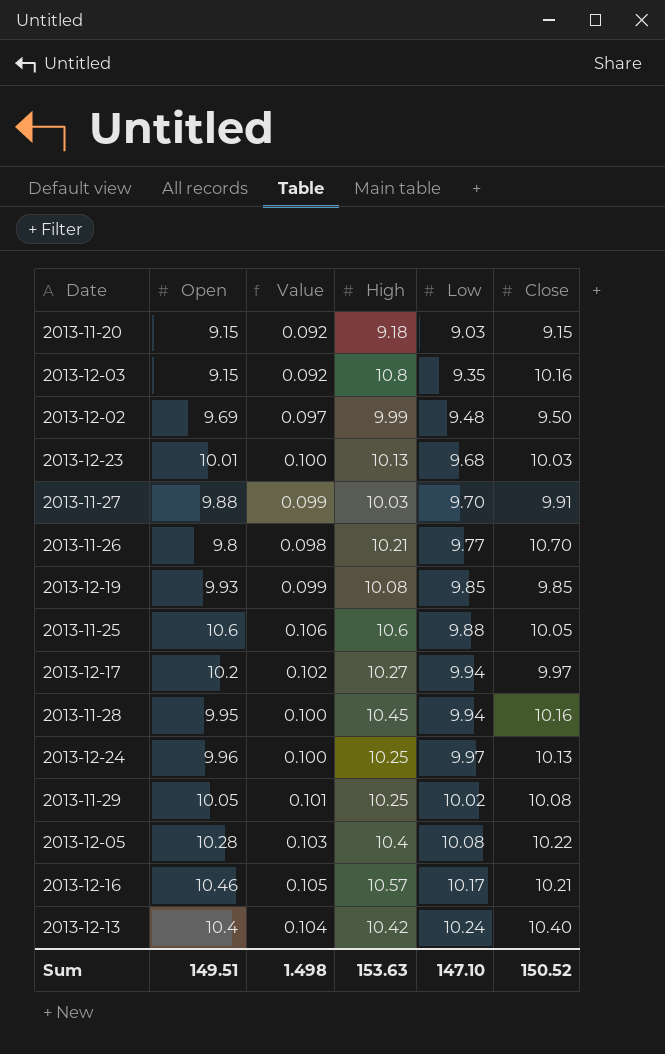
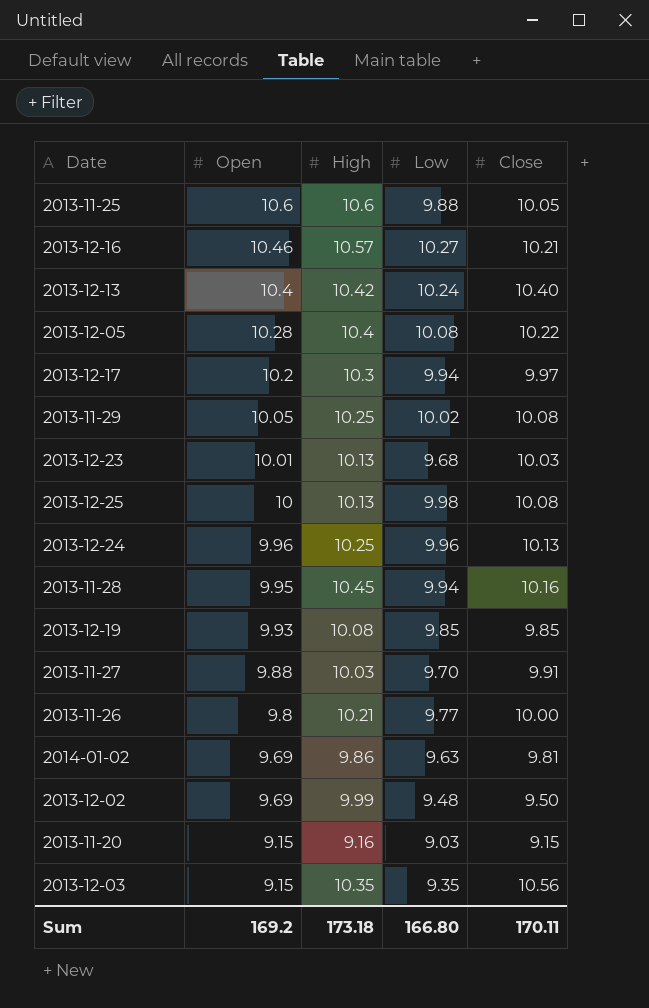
row order: Low ascending -> Open descending
column Value | formula: [Open] * 0.01 -> none
2013-12-16 | Low: 10.17 -> 10.27
2013-12-17 | High: 10.27 -> 10.3
row 2013-12-25: none -> 10 | 10.13 | 9.98 | 10.08
2013-12-24 | Low: 9.97 -> 9.96
2013-11-26 | Close: 10.70 -> 10.00
row 2014-01-02: none -> 9.69 | 9.86 | 9.63 | 9.81
2013-11-20 | High: 9.18 -> 9.16
2013-12-03 | High: 10.8 -> 10.35
2013-12-03 | Close: 10.16 -> 10.56
Sum | Open: 149.51 -> 169.2
Sum | High: 153.63 -> 173.18
Sum | Low: 147.10 -> 166.80
Sum | Close: 150.52 -> 170.11

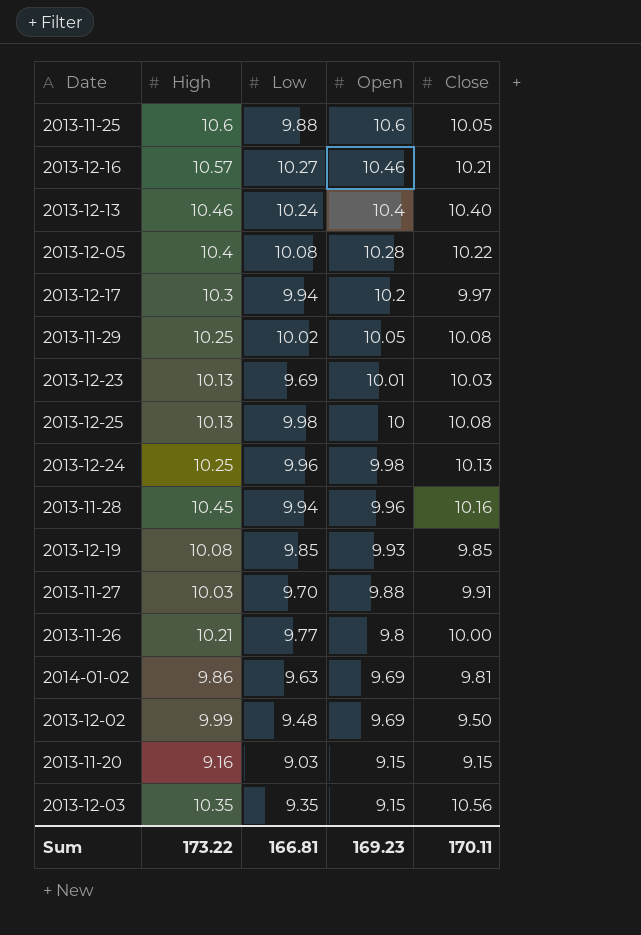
column Open | position: 2 -> 4
2013-12-13 | High: 10.42 -> 10.46
2013-12-23 | Low: 9.68 -> 9.69
2013-12-24 | Open: 9.96 -> 9.98
2013-11-28 | Open: 9.95 -> 9.96
Sum | High: 173.18 -> 173.22
Sum | Low: 166.80 -> 166.81
Sum | Open: 169.2 -> 169.23

